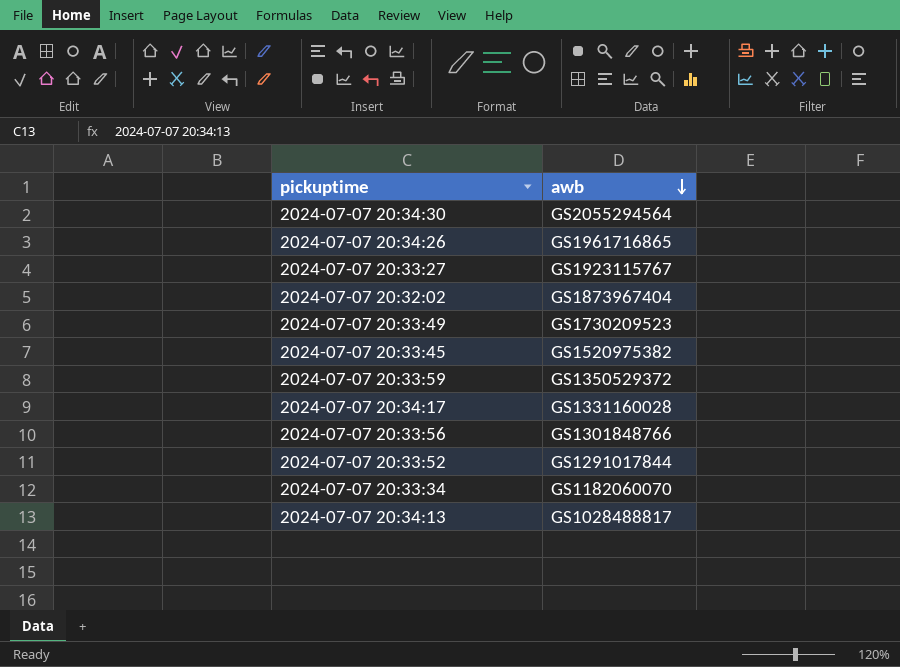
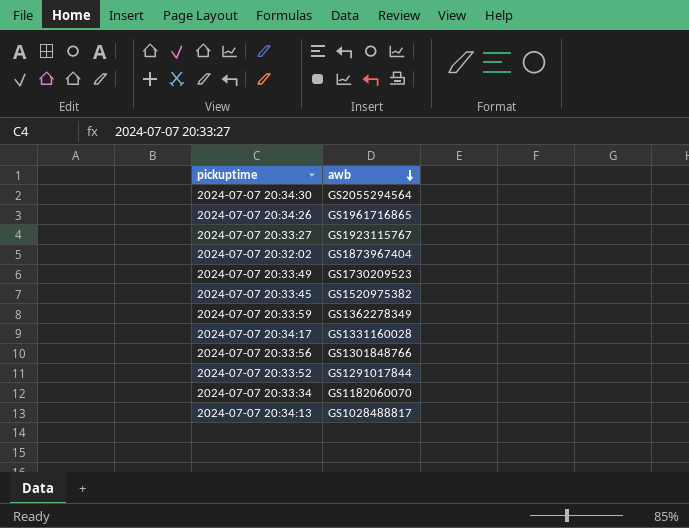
2024-07-07 20:33:59 | awb: GS1350529372 -> GS1362278349

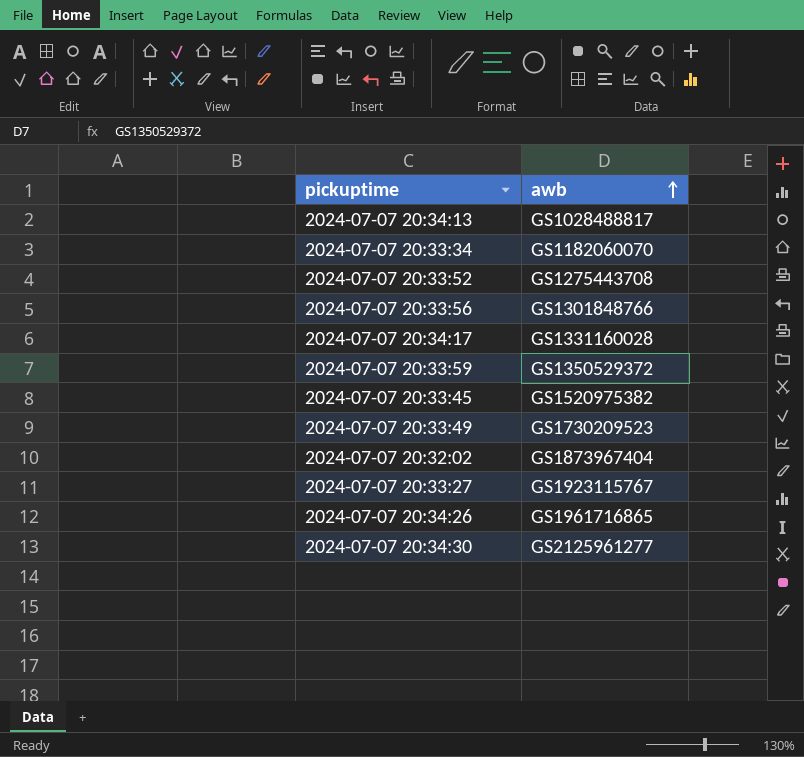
row order: awb descending -> awb ascending
2024-07-07 20:33:52 | awb: GS1291017844 -> GS1275443708
2024-07-07 20:33:59 | awb: GS1362278349 -> GS1350529372
2024-07-07 20:34:30 | awb: GS2055294564 -> GS2125961277

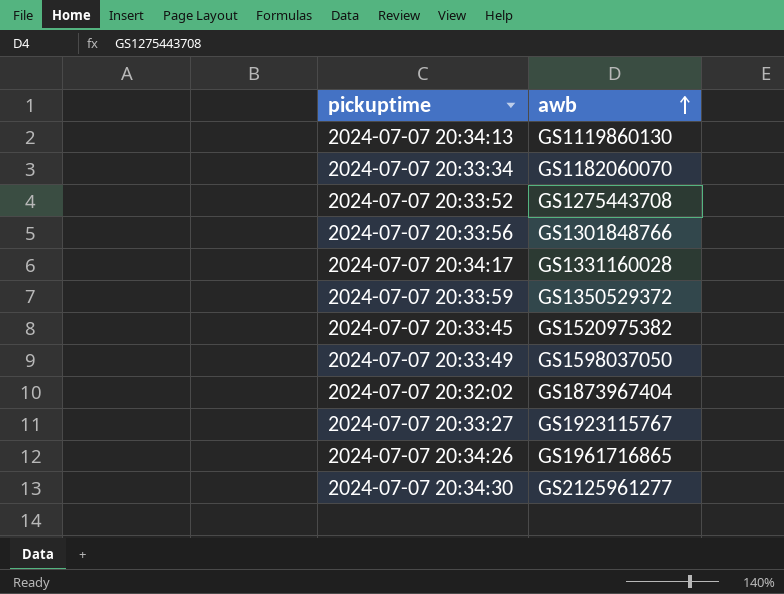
2024-07-07 20:34:13 | awb: GS1028488817 -> GS1119860130
2024-07-07 20:33:49 | awb: GS1730209523 -> GS1598037050

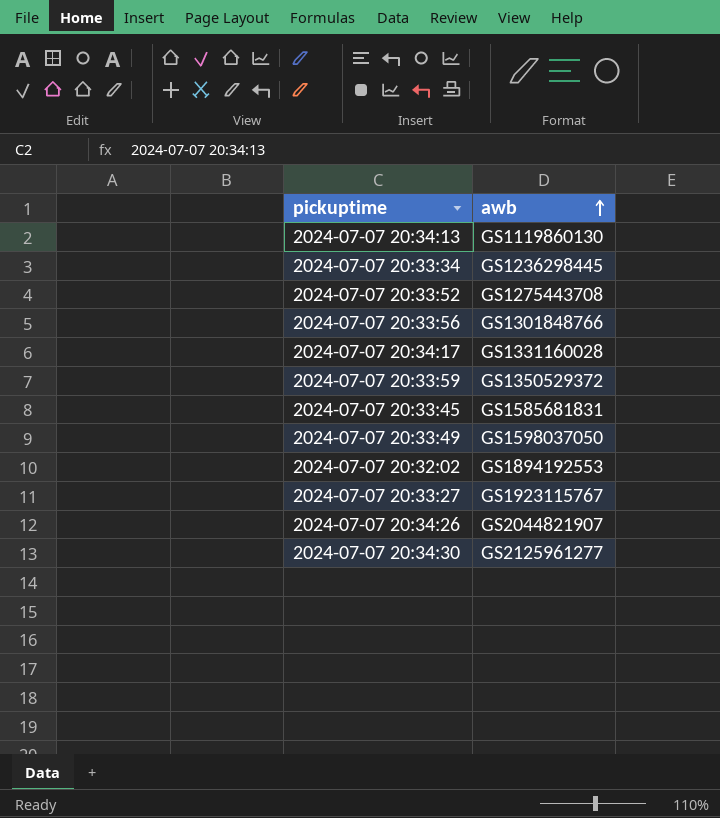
2024-07-07 20:33:34 | awb: GS1182060070 -> GS1236298445
2024-07-07 20:33:45 | awb: GS1520975382 -> GS1585681831
2024-07-07 20:32:02 | awb: GS1873967404 -> GS1894192553
2024-07-07 20:34:26 | awb: GS1961716865 -> GS2044821907

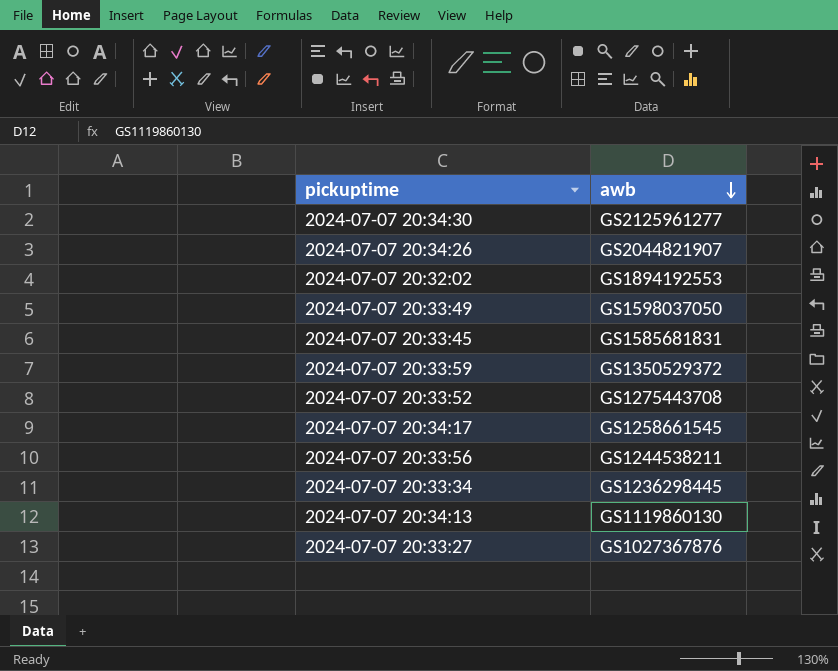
row order: awb ascending -> awb descending
2024-07-07 20:34:17 | awb: GS1331160028 -> GS1258661545
2024-07-07 20:33:56 | awb: GS1301848766 -> GS1244538211
2024-07-07 20:33:27 | awb: GS1923115767 -> GS1027367876

